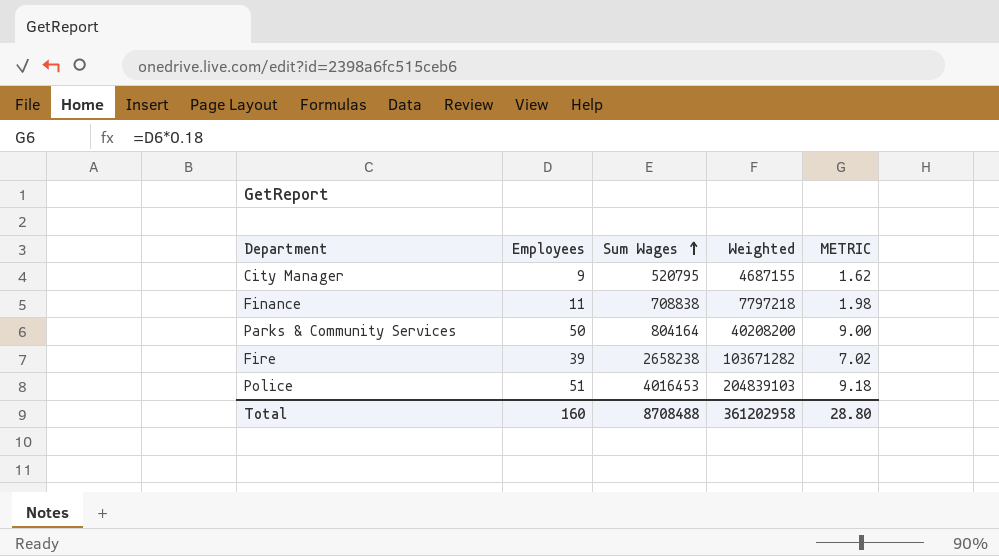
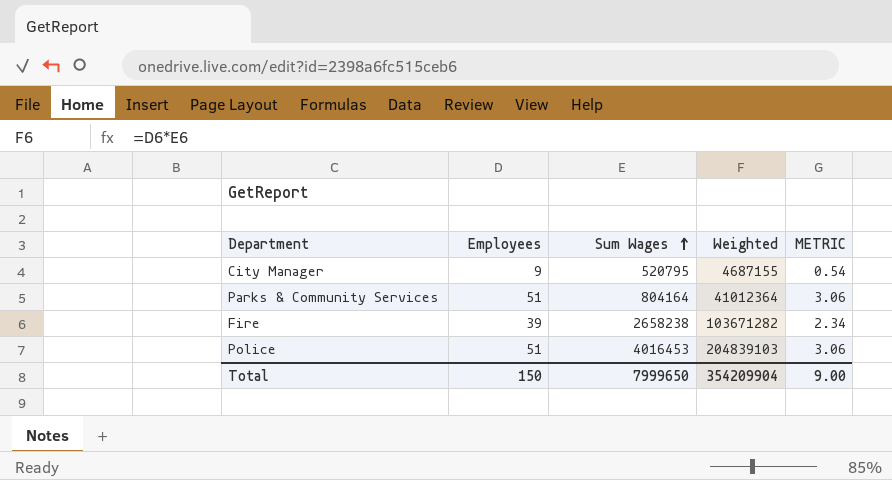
column METRIC | formula: [Employees] * 0.18 -> [Employees] * 0.06
row Finance: 11 | 708838 | 7797218 | 1.98 -> none
Parks & Community Services | Employees: 50 -> 51
Parks & Community Services | Weighted: 40208200 -> 41012364
Total | Employees: 160 -> 150
Total | Sum Wages: 8708488 -> 7999650
Total | Weighted: 361202958 -> 354209904
Total | METRIC: 28.80 -> 9.00

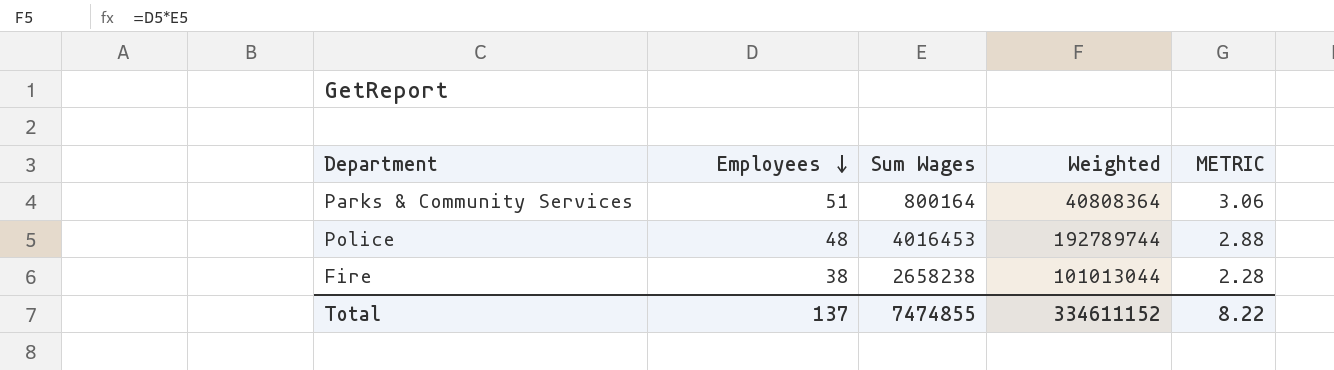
row order: Sum Wages ascending -> Employees descending
row City Manager: 9 | 520795 | 4687155 | 0.54 -> none
Parks & Community Services | Sum Wages: 804164 -> 800164
Parks & Community Services | Weighted: 41012364 -> 40808364
Police | Employees: 51 -> 48
Police | Weighted: 204839103 -> 192789744
Police | METRIC: 3.06 -> 2.88
Fire | Employees: 39 -> 38
Fire | Weighted: 103671282 -> 101013044
Fire | METRIC: 2.34 -> 2.28
Total | Employees: 150 -> 137
Total | Sum Wages: 7999650 -> 7474855
Total | Weighted: 354209904 -> 334611152
Total | METRIC: 9.00 -> 8.22

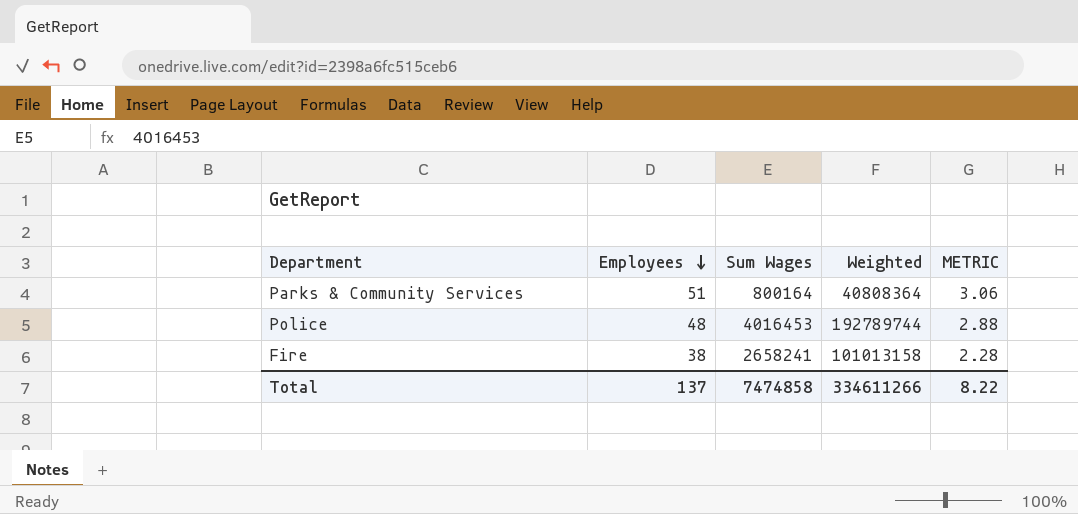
Fire | Sum Wages: 2658238 -> 2658241
Fire | Weighted: 101013044 -> 101013158
Total | Sum Wages: 7474855 -> 7474858
Total | Weighted: 334611152 -> 334611266

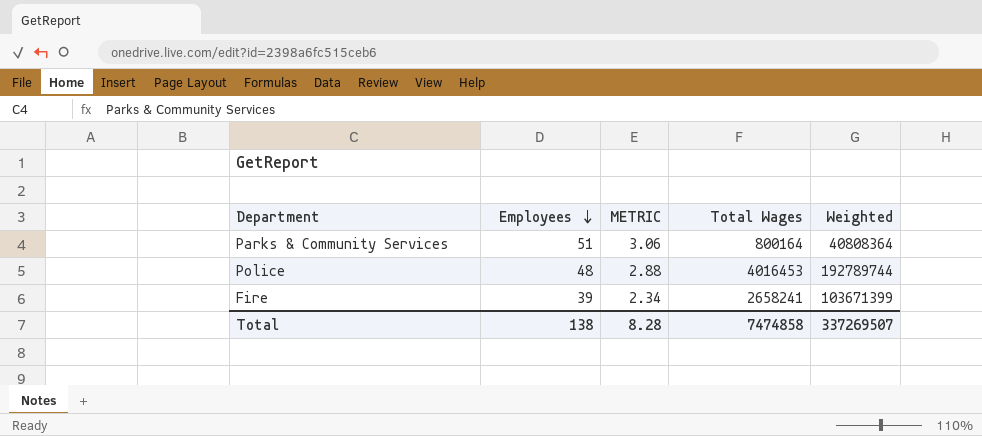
column METRIC | position: 5 -> 3
column name: Sum Wages -> Total Wages
Fire | Employees: 38 -> 39
Fire | METRIC: 2.28 -> 2.34
Fire | Weighted: 101013158 -> 103671399
Total | Employees: 137 -> 138
Total | METRIC: 8.22 -> 8.28
Total | Weighted: 334611266 -> 337269507

